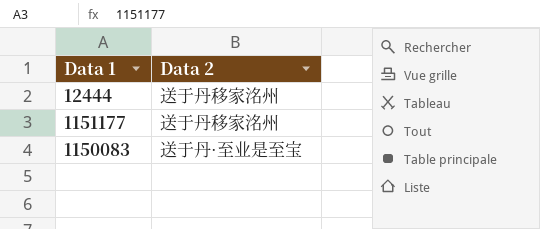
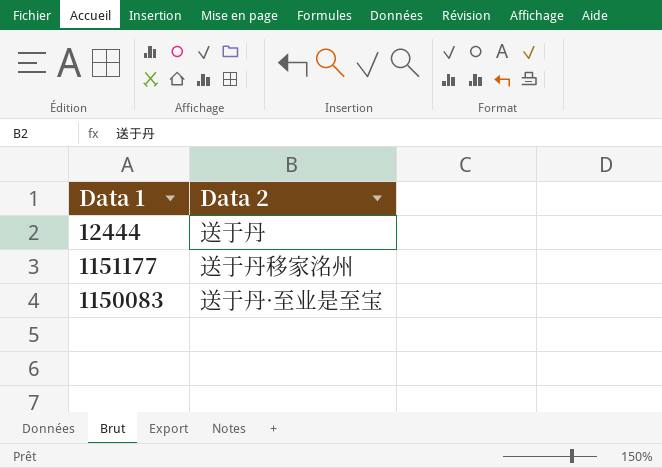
12444 | Data 2: 送于丹移家洺州 -> 送于丹

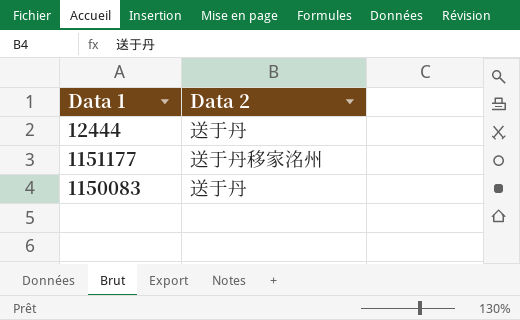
1150083 | Data 2: 送于丹·至业是至宝 -> 送于丹

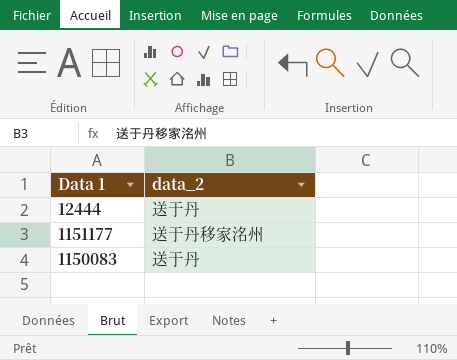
column name: Data 2 -> data_2

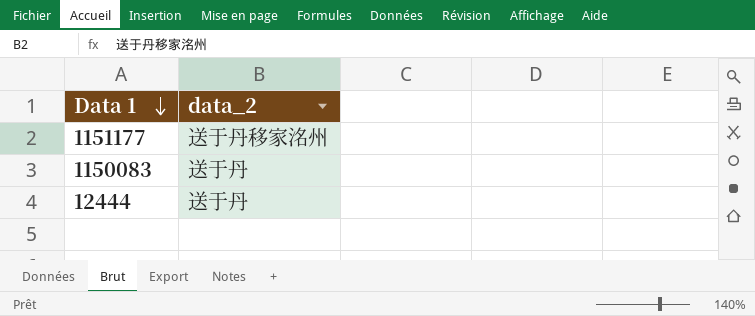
row order: none -> Data 1 descending

